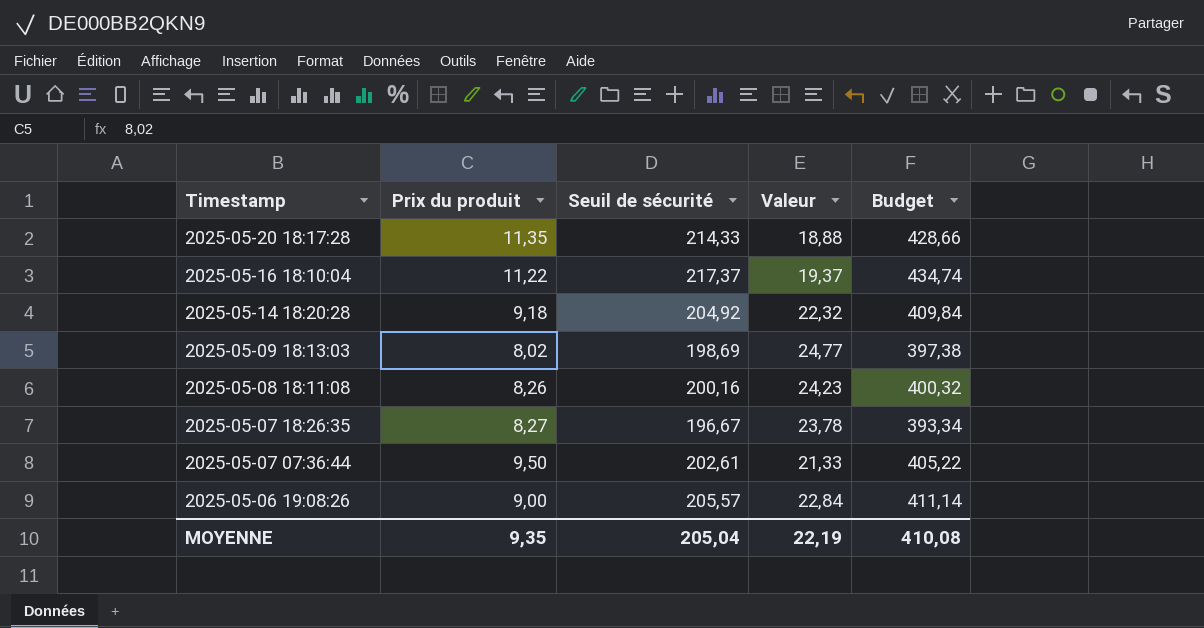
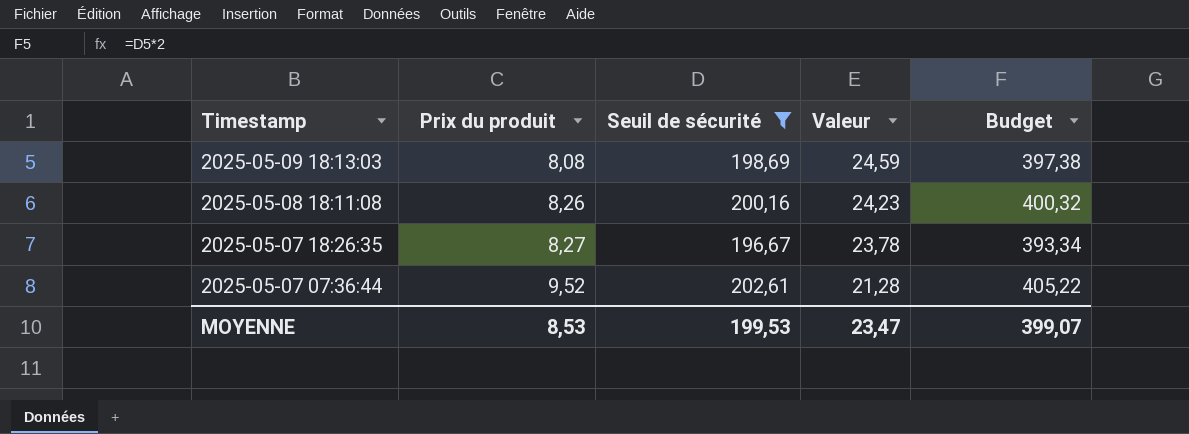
filter: none -> Seuil de sécurité <= 202,61
2025-05-09 18:13:03 | Prix du produit: 8,02 -> 8,08
2025-05-09 18:13:03 | Valeur: 24,77 -> 24,59
2025-05-07 07:36:44 | Prix du produit: 9,50 -> 9,52
2025-05-07 07:36:44 | Valeur: 21,33 -> 21,28
MOYENNE | Prix du produit: 9,35 -> 8,53
MOYENNE | Seuil de sécurité: 205,04 -> 199,53
MOYENNE | Valeur: 22,19 -> 23,47
MOYENNE | Budget: 410,08 -> 399,07

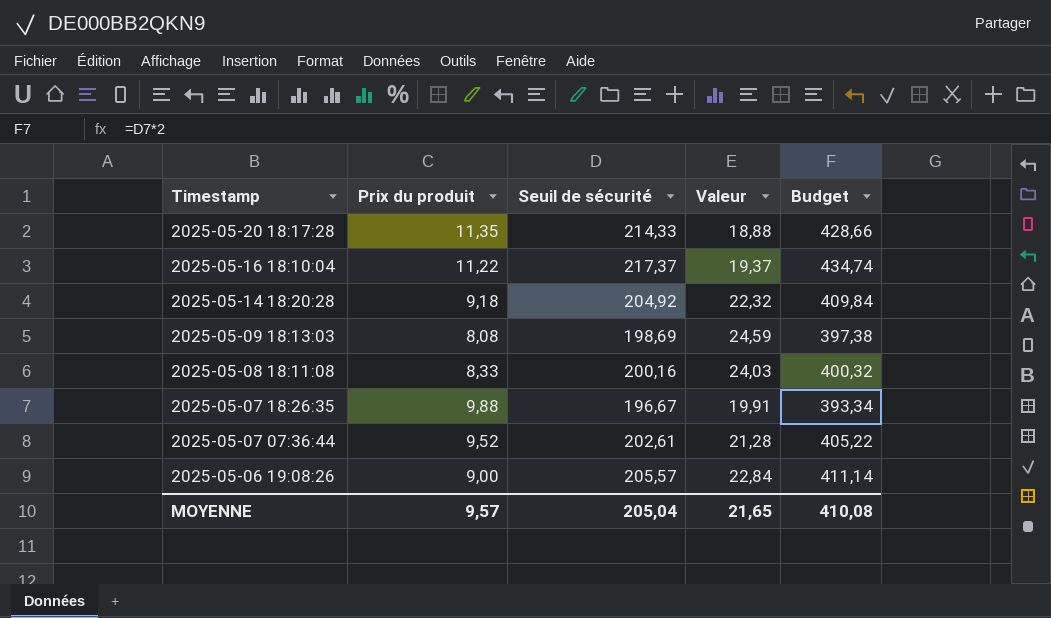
filter: Seuil de sécurité <= 202,61 -> none
2025-05-08 18:11:08 | Prix du produit: 8,26 -> 8,33
2025-05-08 18:11:08 | Valeur: 24,23 -> 24,03
2025-05-07 18:26:35 | Prix du produit: 8,27 -> 9,88
2025-05-07 18:26:35 | Valeur: 23,78 -> 19,91
MOYENNE | Prix du produit: 8,53 -> 9,57
MOYENNE | Seuil de sécurité: 199,53 -> 205,04
MOYENNE | Valeur: 23,47 -> 21,65
MOYENNE | Budget: 399,07 -> 410,08

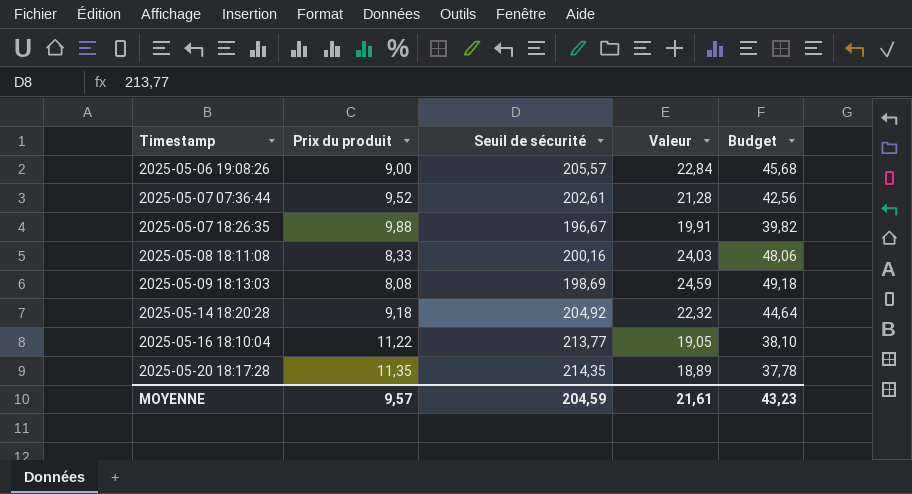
row order: Timestamp descending -> Timestamp ascending
column Budget | formula: [Seuil de sécurité] * 2 -> [Valeur] * 2
2025-05-16 18:10:04 | Seuil de sécurité: 217,37 -> 213,77
2025-05-16 18:10:04 | Valeur: 19,37 -> 19,05
2025-05-20 18:17:28 | Seuil de sécurité: 214,33 -> 214,35
2025-05-20 18:17:28 | Valeur: 18,88 -> 18,89
MOYENNE | Seuil de sécurité: 205,04 -> 204,59
MOYENNE | Valeur: 21,65 -> 21,61
MOYENNE | Budget: 410,08 -> 43,23

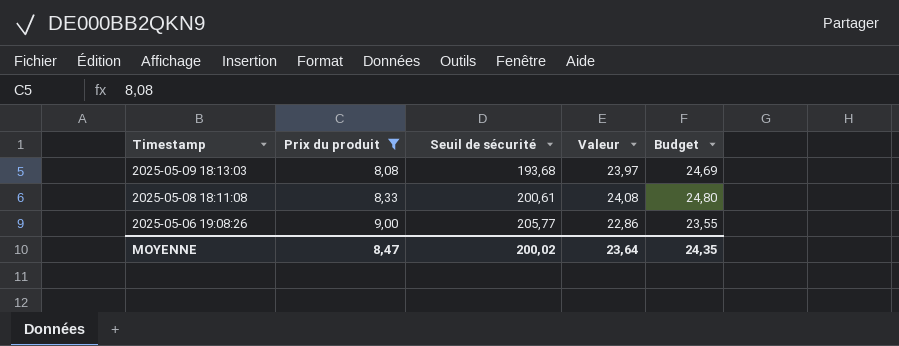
filter: none -> Prix du produit <= 9,00
row order: Timestamp ascending -> Timestamp descending
column Budget | formula: [Valeur] * 2 -> [Valeur] * 1,03
2025-05-09 18:13:03 | Seuil de sécurité: 198,69 -> 193,68
2025-05-09 18:13:03 | Valeur: 24,59 -> 23,97
2025-05-08 18:11:08 | Seuil de sécurité: 200,16 -> 200,61
2025-05-08 18:11:08 | Valeur: 24,03 -> 24,08
2025-05-06 19:08:26 | Seuil de sécurité: 205,57 -> 205,77
2025-05-06 19:08:26 | Valeur: 22,84 -> 22,86
MOYENNE | Prix du produit: 9,57 -> 8,47
MOYENNE | Seuil de sécurité: 204,59 -> 200,02
MOYENNE | Valeur: 21,61 -> 23,64
MOYENNE | Budget: 43,23 -> 24,35

